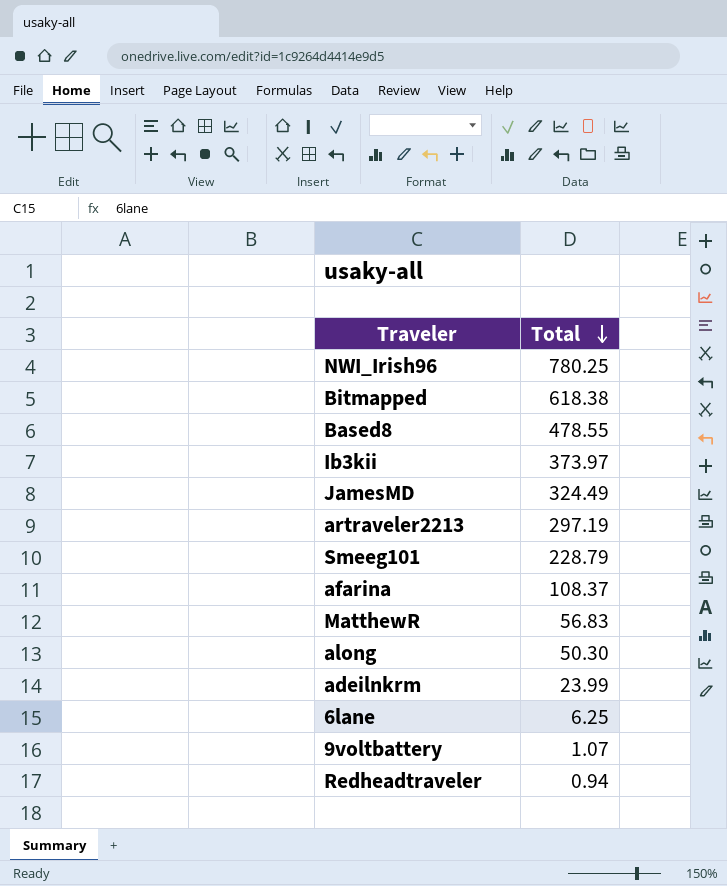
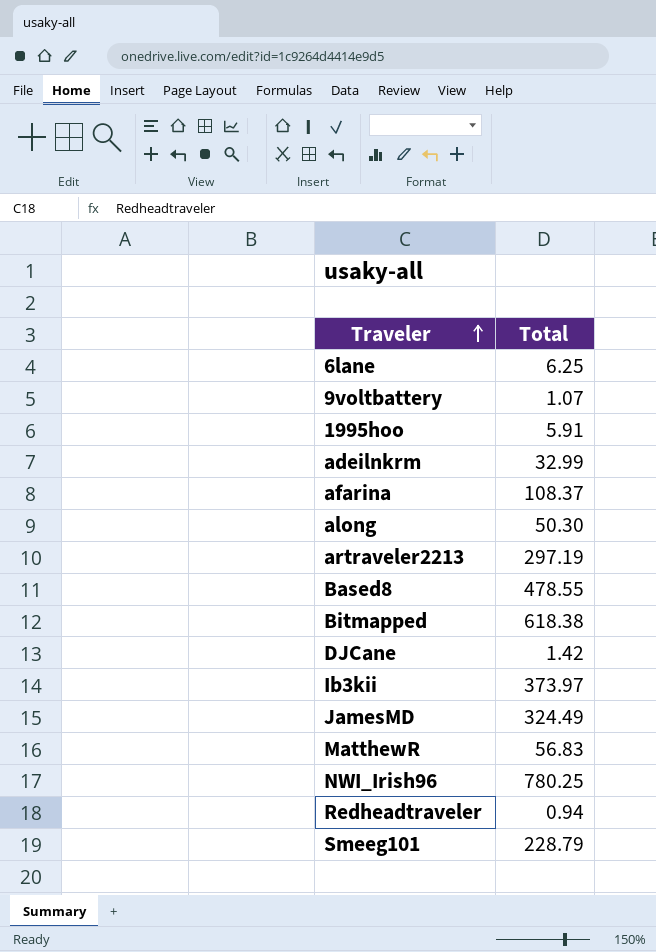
row order: Total descending -> Traveler ascending
row 1995hoo: none -> 5.91
adeilnkrm | Total: 23.99 -> 32.99
row DJCane: none -> 1.42

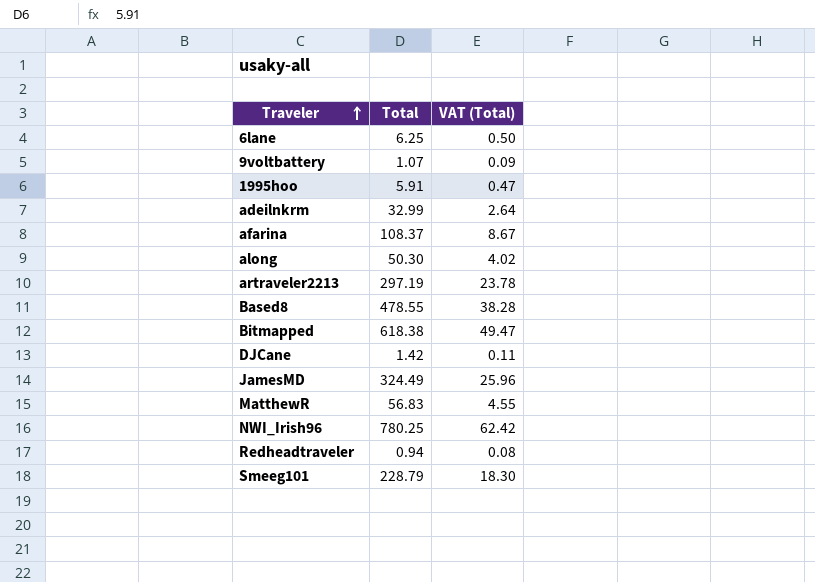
column VAT (Total) | formula: none -> [Total] * 0.08
row Ib3kii: 373.97 -> none

